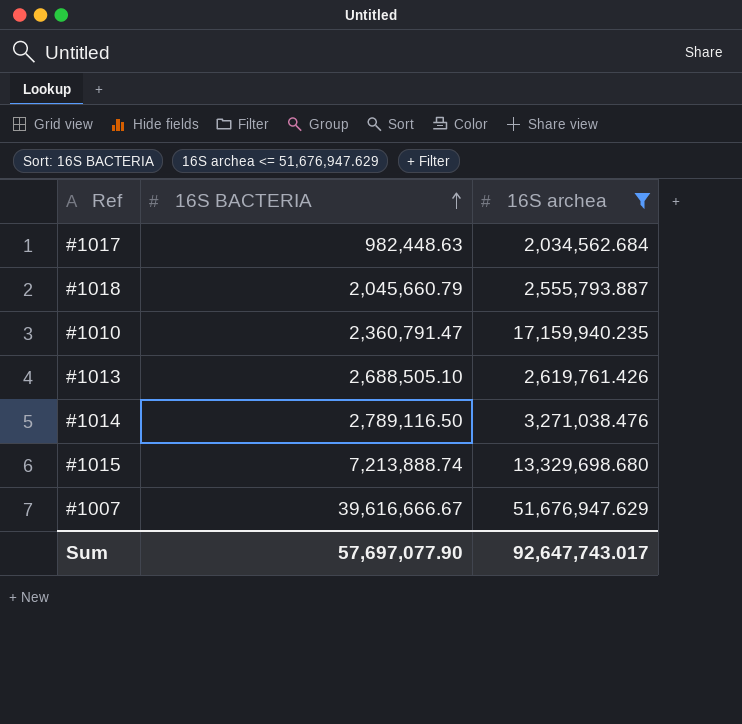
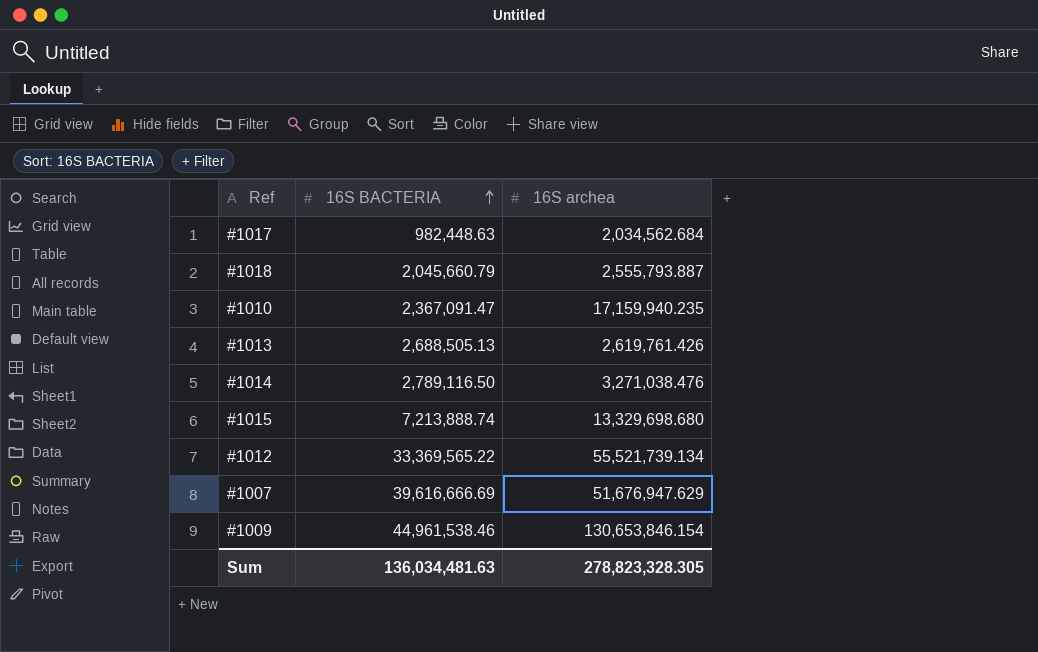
filter: 16S archea <= 51,676,947.629 -> none
#1010 | 16S BACTERIA: 2,360,791.47 -> 2,367,091.47
#1013 | 16S BACTERIA: 2,688,505.10 -> 2,688,505.13
#1007 | 16S BACTERIA: 39,616,666.67 -> 39,616,666.69
Sum | 16S BACTERIA: 57,697,077.90 -> 136,034,481.63
Sum | 16S archea: 92,647,743.017 -> 278,823,328.305

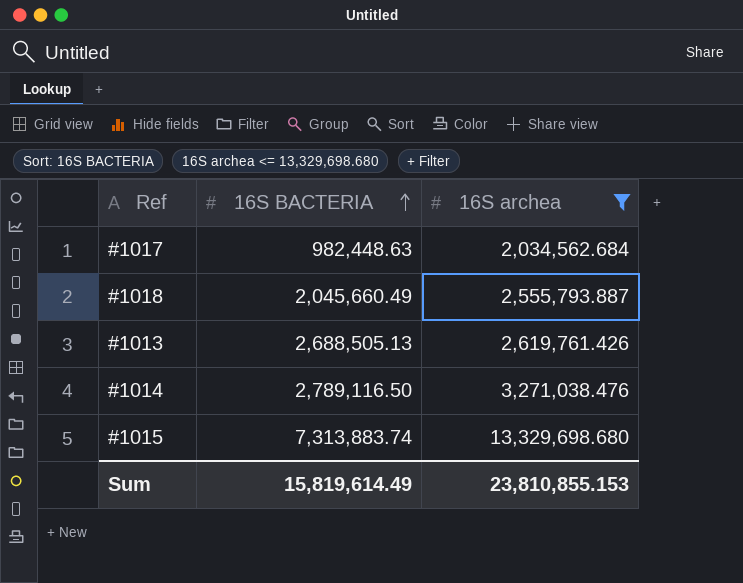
filter: none -> 16S archea <= 13,329,698.680
#1018 | 16S BACTERIA: 2,045,660.79 -> 2,045,660.49
#1015 | 16S BACTERIA: 7,213,888.74 -> 7,313,883.74
Sum | 16S BACTERIA: 136,034,481.63 -> 15,819,614.49
Sum | 16S archea: 278,823,328.305 -> 23,810,855.153

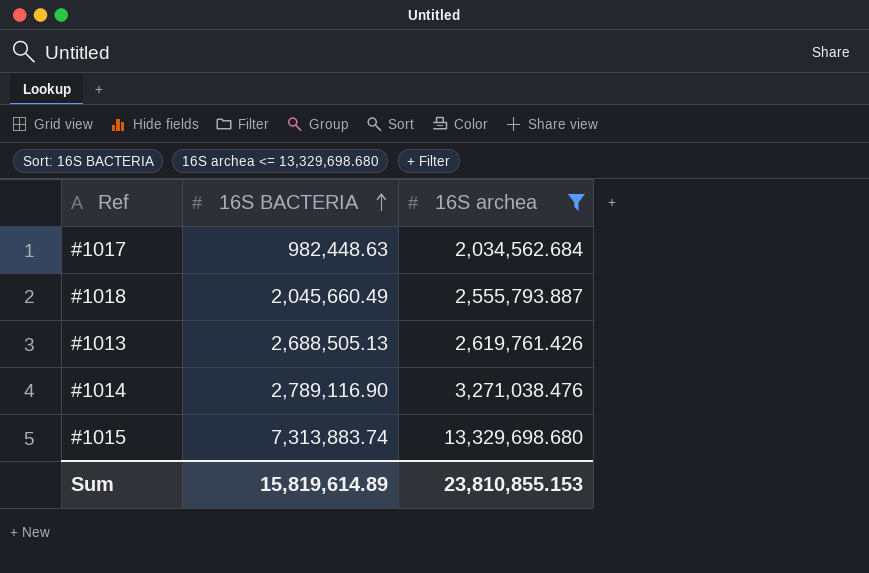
#1014 | 16S BACTERIA: 2,789,116.50 -> 2,789,116.90
Sum | 16S BACTERIA: 15,819,614.49 -> 15,819,614.89

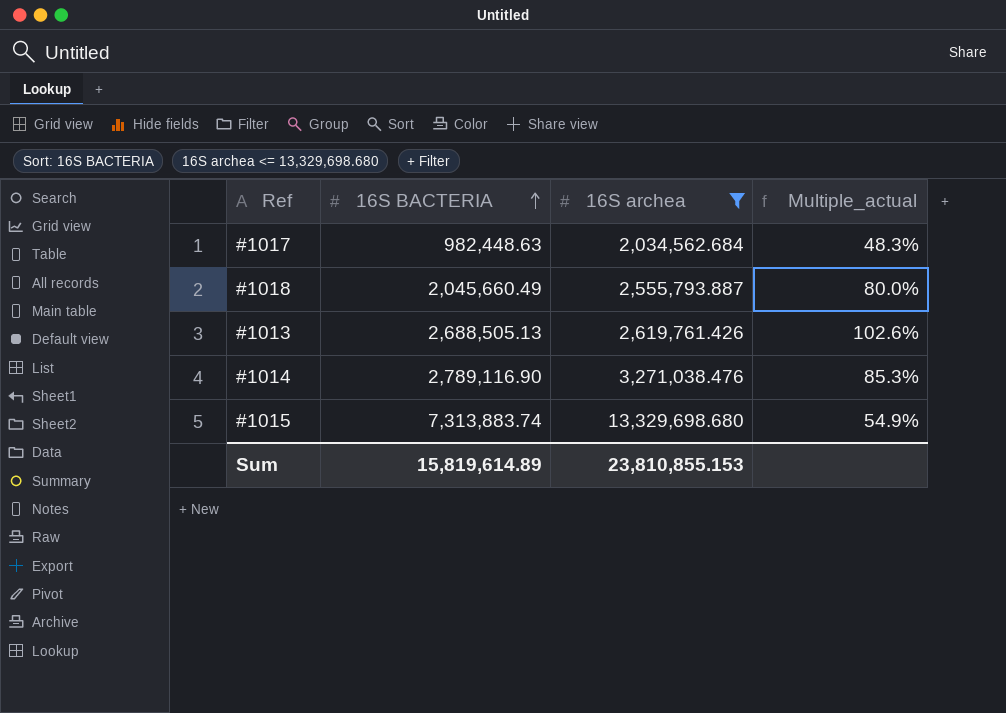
column Multiple_actual | formula: none -> [16S BACTERIA] / [16S archea]

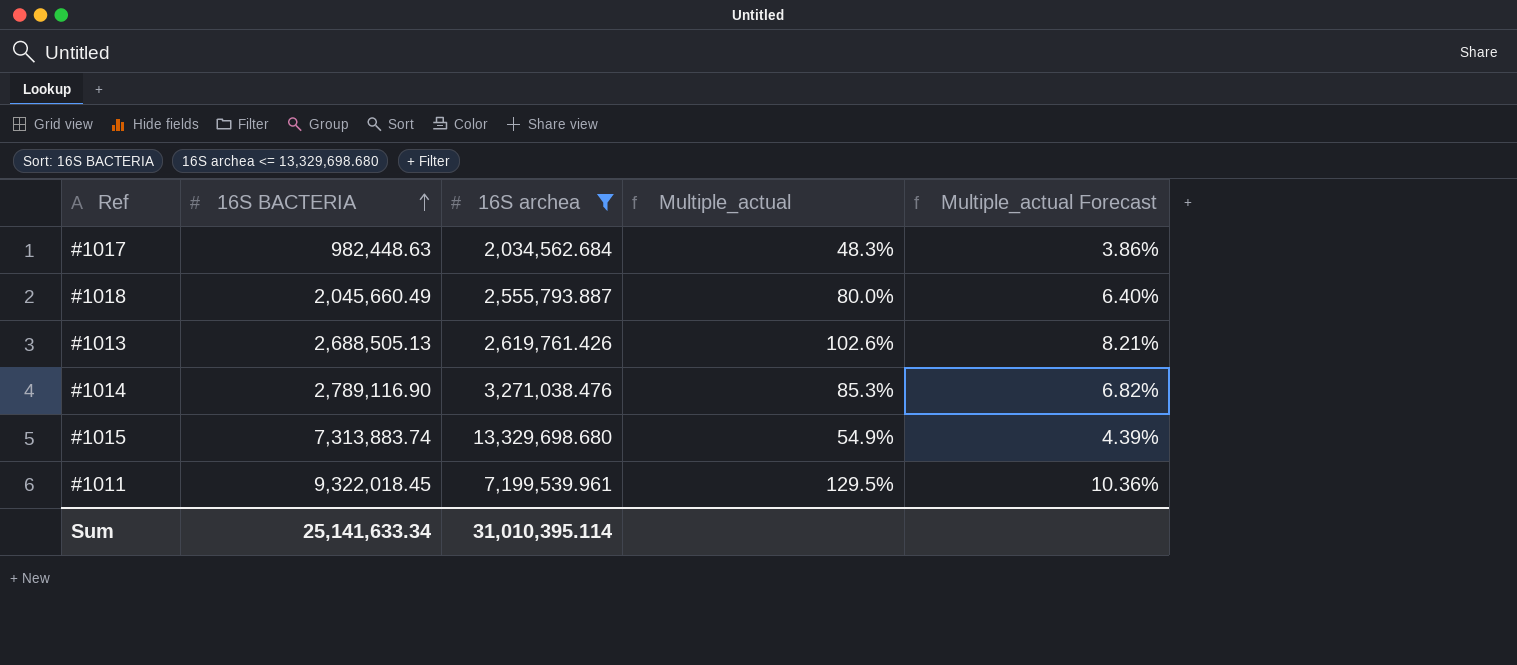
column Multiple_actual Forecast | formula: none -> [Multiple_actual] * 0.08
row #1011: none -> 9,322,018.45 | 7,199,539.961 | 129.5% | 10.36%
Sum | 16S BACTERIA: 15,819,614.89 -> 25,141,633.34
Sum | 16S archea: 23,810,855.153 -> 31,010,395.114

